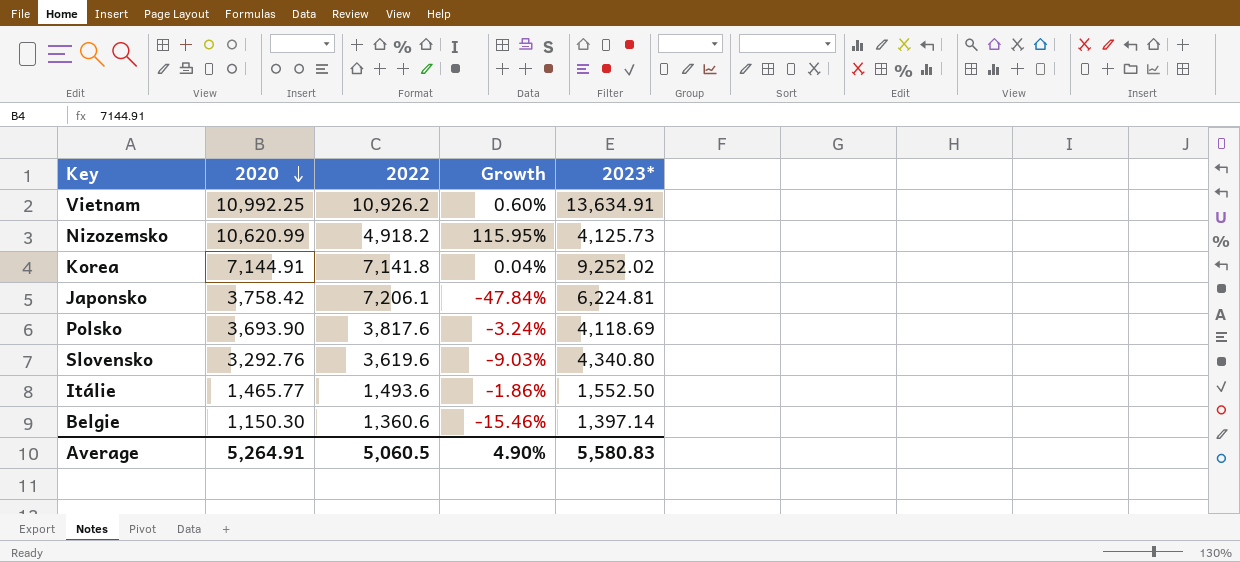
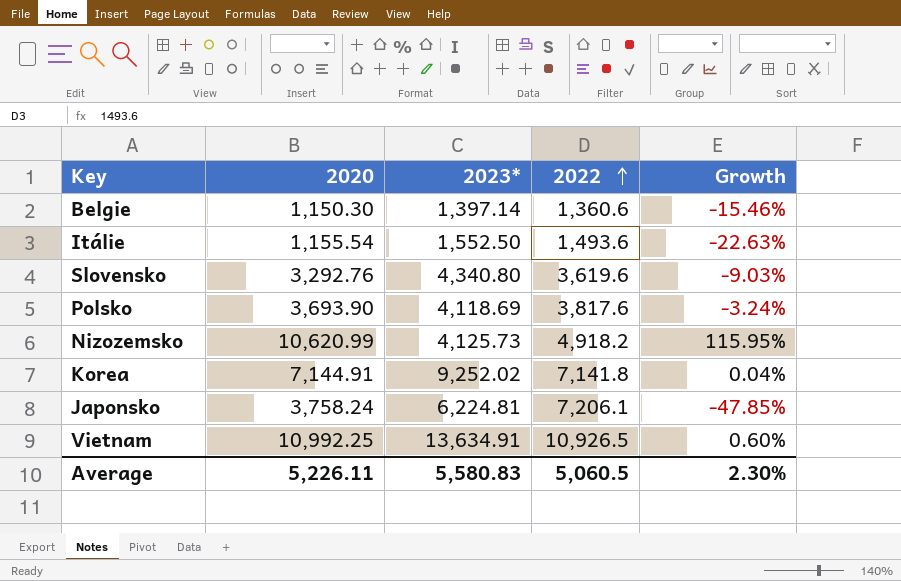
row order: 2020 descending -> 2022 ascending
column 2023* | position: 5 -> 3
Itálie | 2020: 1,465.77 -> 1,155.54
Itálie | Growth: -1.86% -> -22.63%
Japonsko | 2020: 3,758.42 -> 3,758.24
Japonsko | Growth: -47.84% -> -47.85%
Vietnam | 2022: 10,926.2 -> 10,926.5
Average | 2020: 5,264.91 -> 5,226.11
Average | Growth: 4.90% -> 2.30%

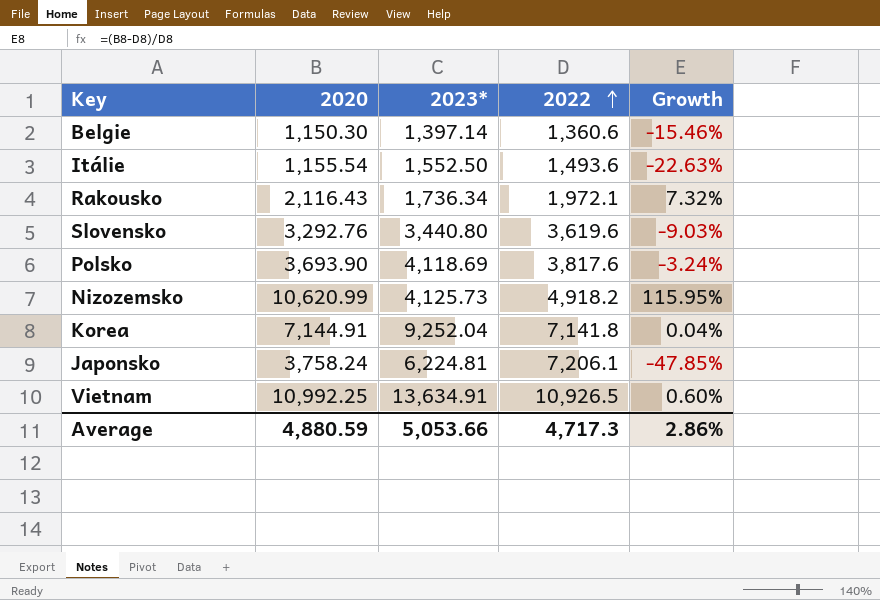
row Rakousko: none -> 2,116.43 | 1,736.34 | 1,972.1 | 7.32%
Slovensko | 2023*: 4,340.80 -> 3,440.80
Korea | 2023*: 9,252.02 -> 9,252.04
Average | 2020: 5,226.11 -> 4,880.59
Average | 2023*: 5,580.83 -> 5,053.66
Average | 2022: 5,060.5 -> 4,717.3
Average | Growth: 2.30% -> 2.86%

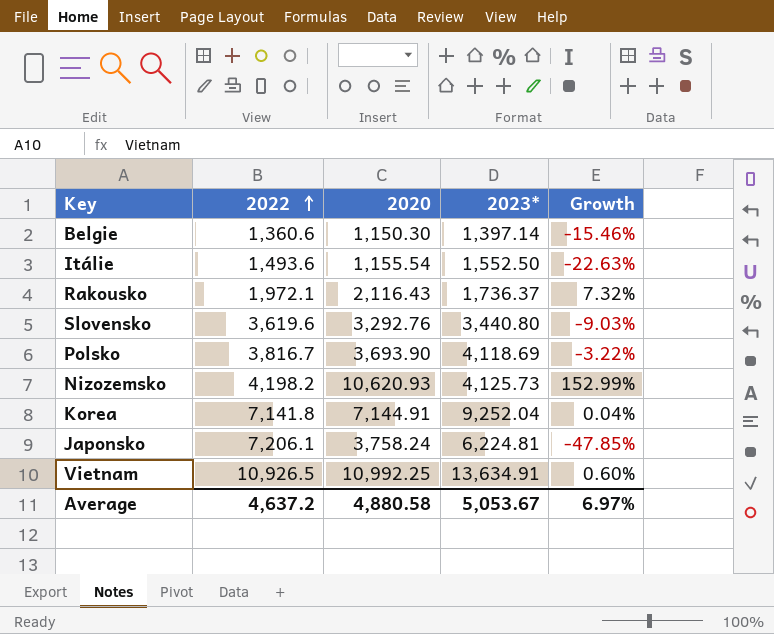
column 2022 | position: 4 -> 2
Rakousko | 2023*: 1,736.34 -> 1,736.37
Polsko | 2022: 3,817.6 -> 3,816.7
Polsko | Growth: -3.24% -> -3.22%
Nizozemsko | 2022: 4,918.2 -> 4,198.2
Nizozemsko | 2020: 10,620.99 -> 10,620.93
Nizozemsko | Growth: 115.95% -> 152.99%
Average | 2022: 4,717.3 -> 4,637.2
Average | 2020: 4,880.59 -> 4,880.58
Average | 2023*: 5,053.66 -> 5,053.67
Average | Growth: 2.86% -> 6.97%

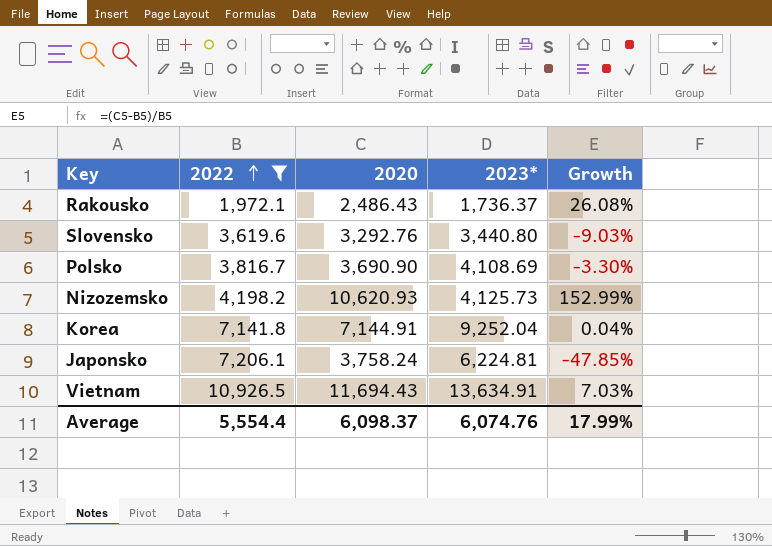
filter: none -> 2022 >= 1,972.1
Rakousko | 2020: 2,116.43 -> 2,486.43
Rakousko | Growth: 7.32% -> 26.08%
Polsko | 2020: 3,693.90 -> 3,690.90
Polsko | 2023*: 4,118.69 -> 4,108.69
Polsko | Growth: -3.22% -> -3.30%
Vietnam | 2020: 10,992.25 -> 11,694.43
Vietnam | Growth: 0.60% -> 7.03%
Average | 2022: 4,637.2 -> 5,554.4
Average | 2020: 4,880.58 -> 6,098.37
Average | 2023*: 5,053.67 -> 6,074.76
Average | Growth: 6.97% -> 17.99%

